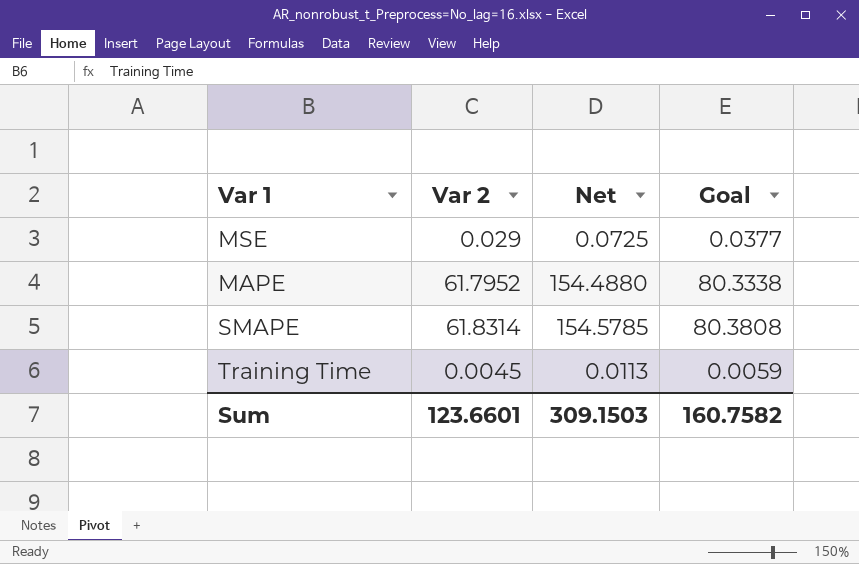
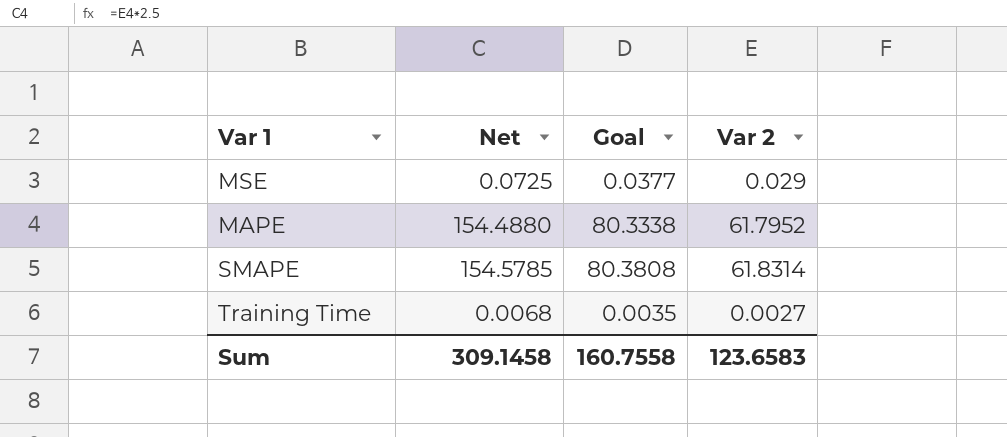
column Var 2 | position: 2 -> 4
Training Time | Net: 0.0113 -> 0.0068
Training Time | Goal: 0.0059 -> 0.0035
Training Time | Var 2: 0.0045 -> 0.0027
Sum | Net: 309.1503 -> 309.1458
Sum | Goal: 160.7582 -> 160.7558
Sum | Var 2: 123.6601 -> 123.6583

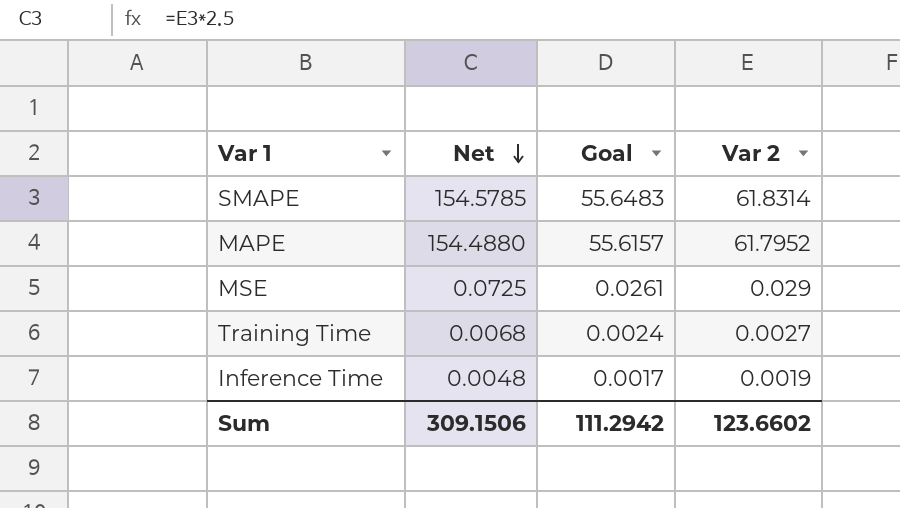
row order: none -> Net descending
column Goal | formula: [Var 2] * 1.3 -> [Var 2] * 0.9
row Inference Time: none -> 0.0048 | 0.0017 | 0.0019
Sum | Net: 309.1458 -> 309.1506
Sum | Goal: 160.7558 -> 111.2942
Sum | Var 2: 123.6583 -> 123.6602

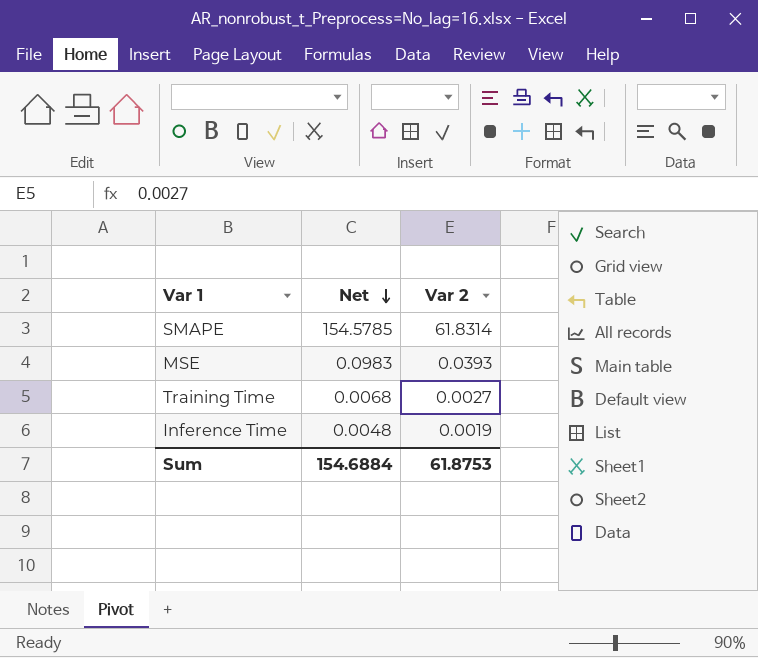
column Goal | formula: [Var 2] * 0.9 -> none
row MAPE: 154.4880 | 55.6157 | 61.7952 -> none
MSE | Net: 0.0725 -> 0.0983
MSE | Var 2: 0.029 -> 0.0393
Sum | Net: 309.1506 -> 154.6884
Sum | Var 2: 123.6602 -> 61.8753

